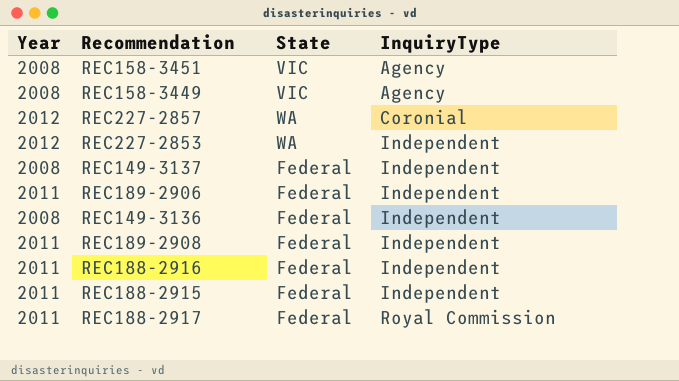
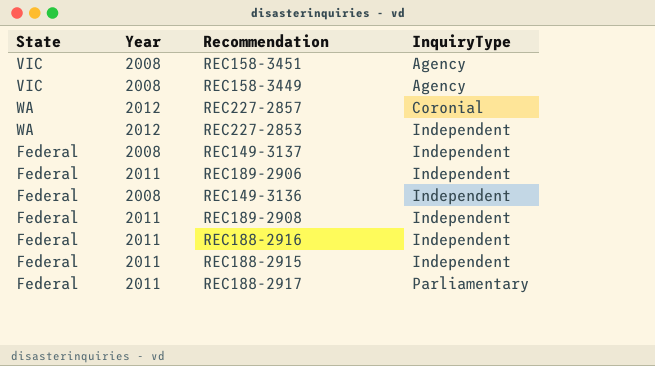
column State | position: 3 -> 1
REC188-2917 | InquiryType: Royal Commission -> Parliamentary

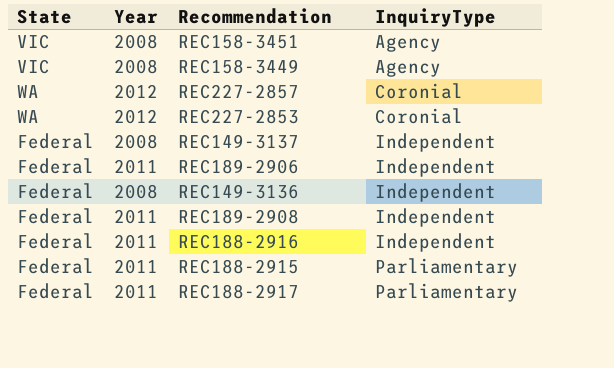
REC227-2853 | InquiryType: Independent -> Coronial
REC188-2915 | InquiryType: Independent -> Parliamentary

